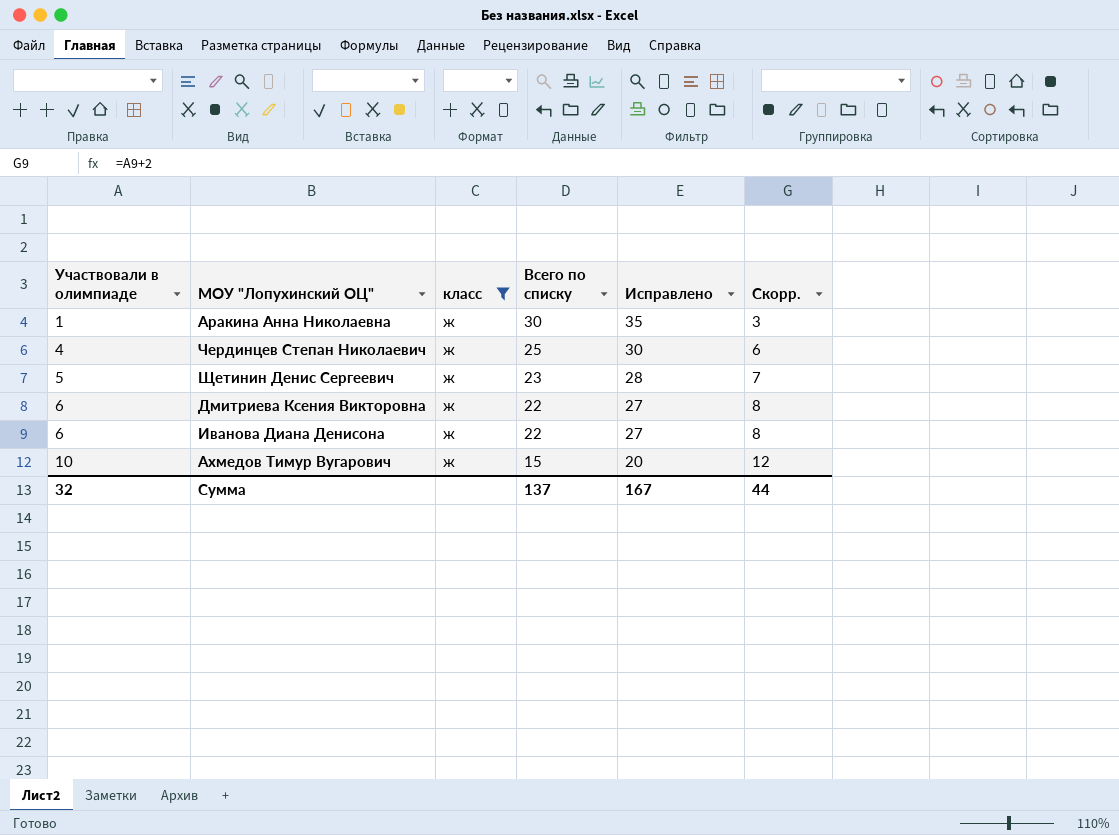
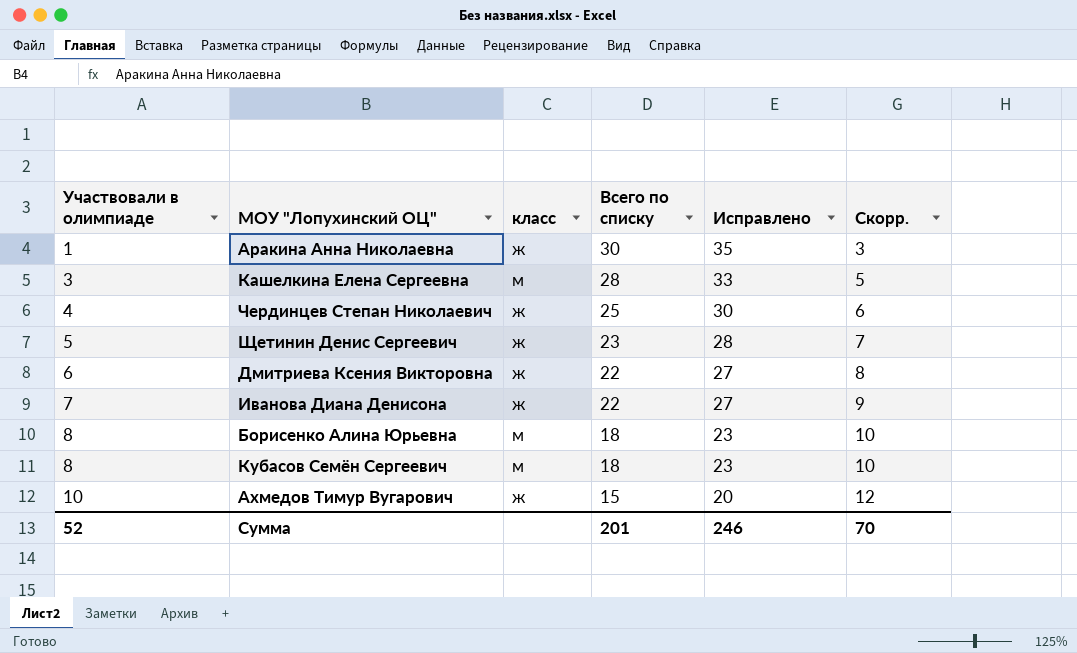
filter: класс = ж -> none
Иванова Диана Денисона | Участвовали в олимпиаде: 6 -> 7
Иванова Диана Денисона | Скорр.: 8 -> 9
Сумма | Участвовали в олимпиаде: 32 -> 52
Сумма | Всего по списку: 137 -> 201
Сумма | Исправлено: 167 -> 246
Сумма | Скорр.: 44 -> 70

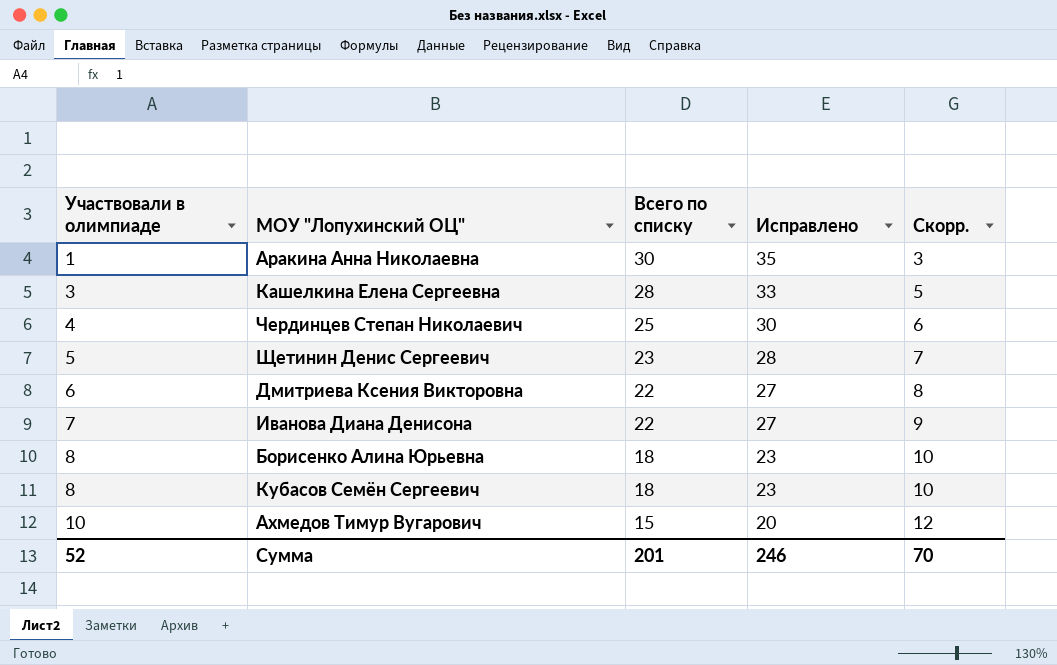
column класс | position: 3 -> none

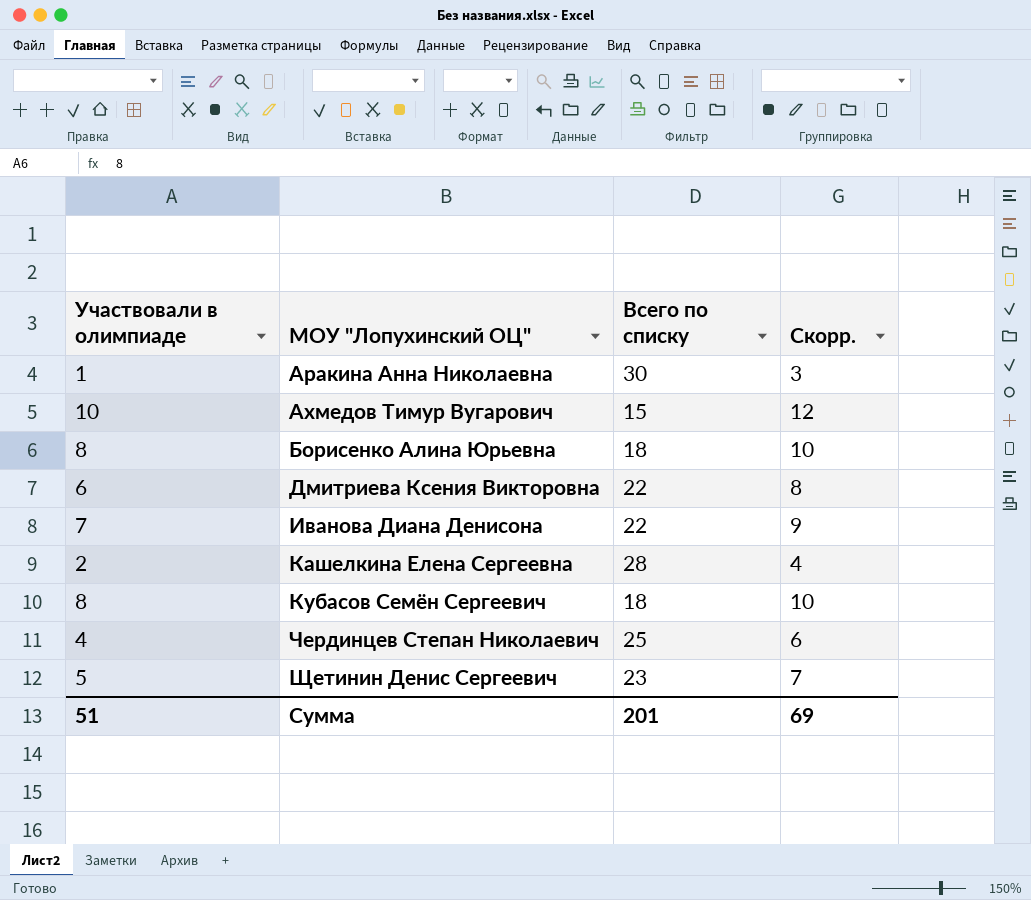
row order: Участвовали в олимпиаде ascending -> МОУ "Лопухинский ОЦ" ascending
column Исправлено | formula: [Всего по списку] + 5 -> none
Кашелкина Елена Сергеевна | Участвовали в олимпиаде: 3 -> 2
Кашелкина Елена Сергеевна | Скорр.: 5 -> 4
Сумма | Участвовали в олимпиаде: 52 -> 51
Сумма | Скорр.: 70 -> 69

